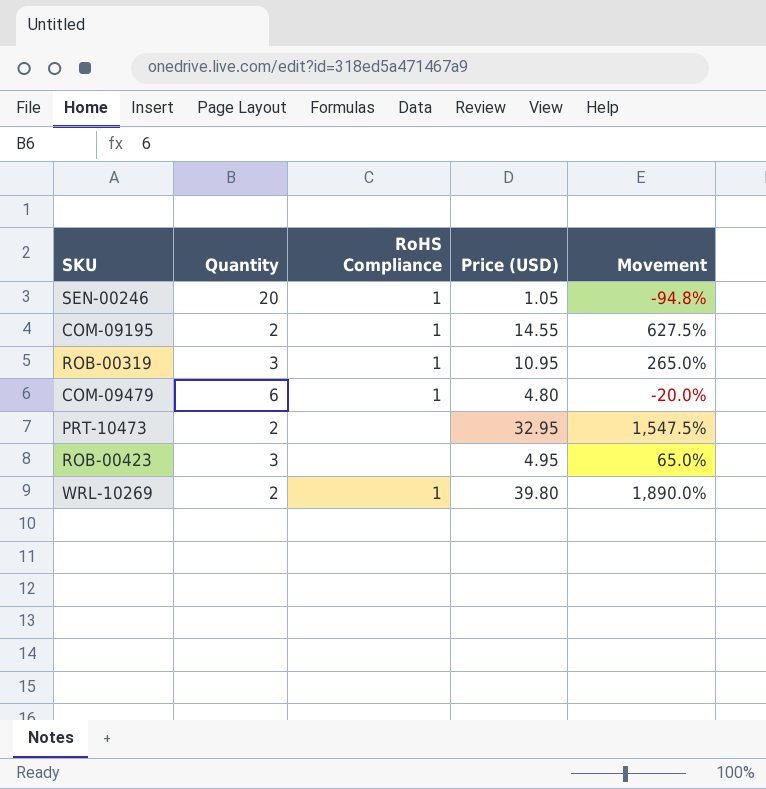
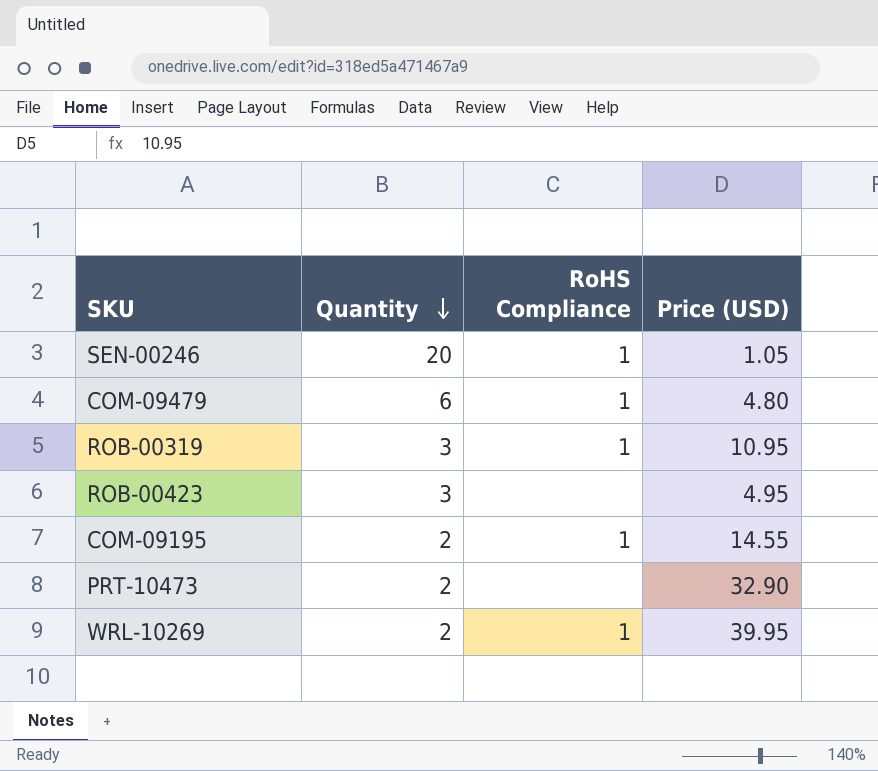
row order: none -> Quantity descending
column Movement | formula: ([Price (USD)] - [Quantity]) / [Quantity] -> none
PRT-10473 | Price (USD): 32.95 -> 32.90
WRL-10269 | Price (USD): 39.80 -> 39.95

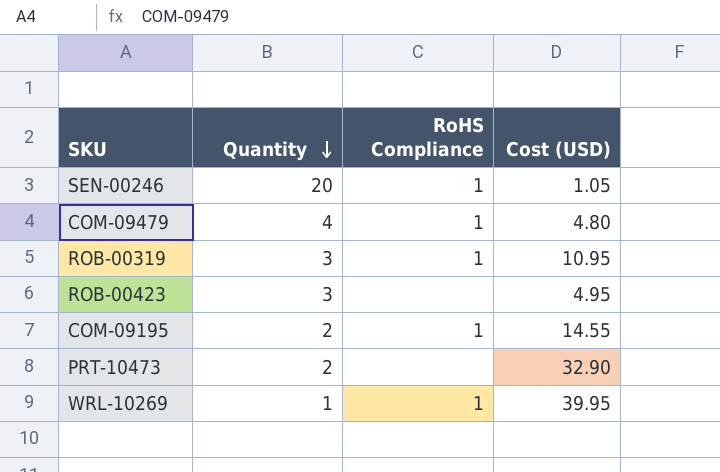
column name: Price (USD) -> Cost (USD)
COM-09479 | Quantity: 6 -> 4
WRL-10269 | Quantity: 2 -> 1

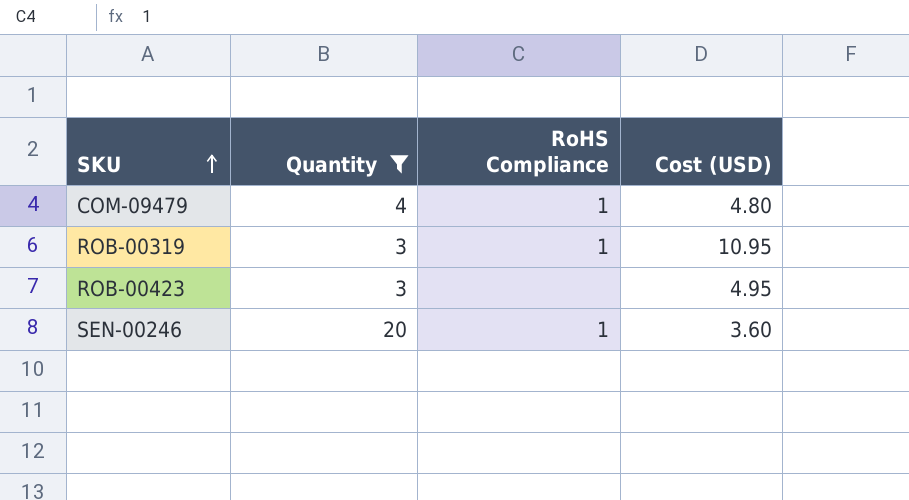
filter: none -> Quantity >= 3
row order: Quantity descending -> SKU ascending
SEN-00246 | Cost (USD): 1.05 -> 3.60

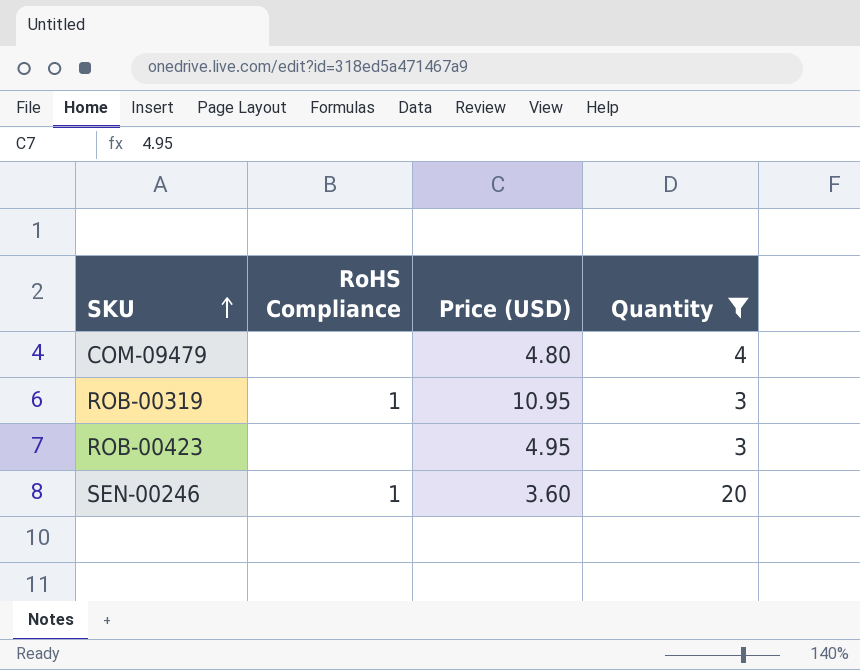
column name: Cost (USD) -> Price (USD)
column Quantity | position: 2 -> 4
COM-09479 | RoHS Compliance: 1 -> none

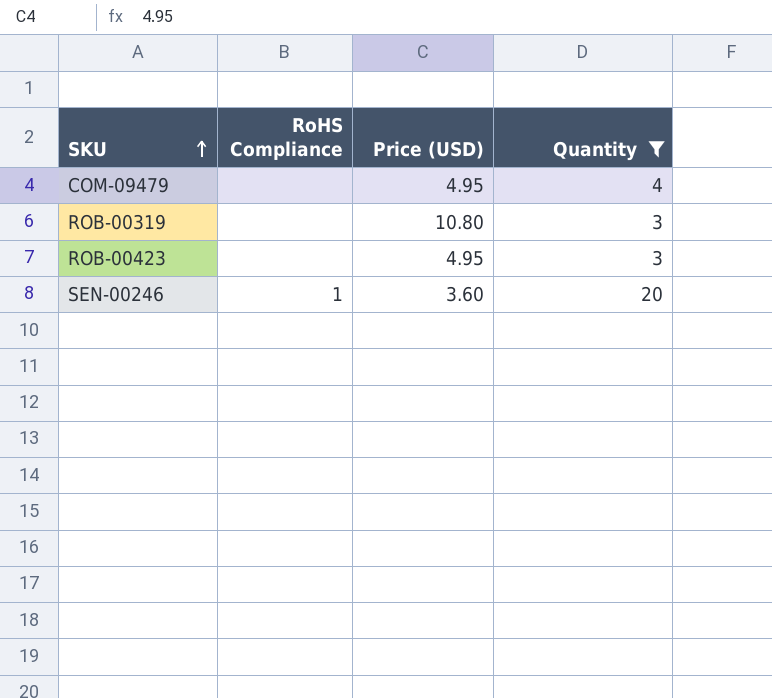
COM-09479 | Price (USD): 4.80 -> 4.95
ROB-00319 | RoHS Compliance: 1 -> none
ROB-00319 | Price (USD): 10.95 -> 10.80

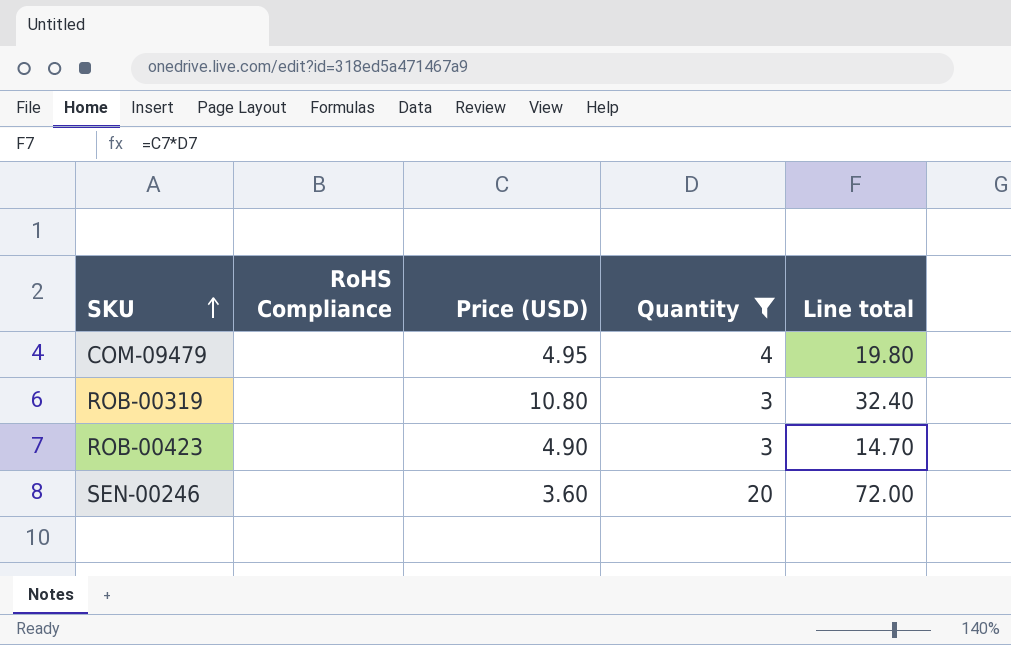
column Line total | formula: none -> [Price (USD)] * [Quantity]
ROB-00423 | Price (USD): 4.95 -> 4.90
SEN-00246 | RoHS Compliance: 1 -> none

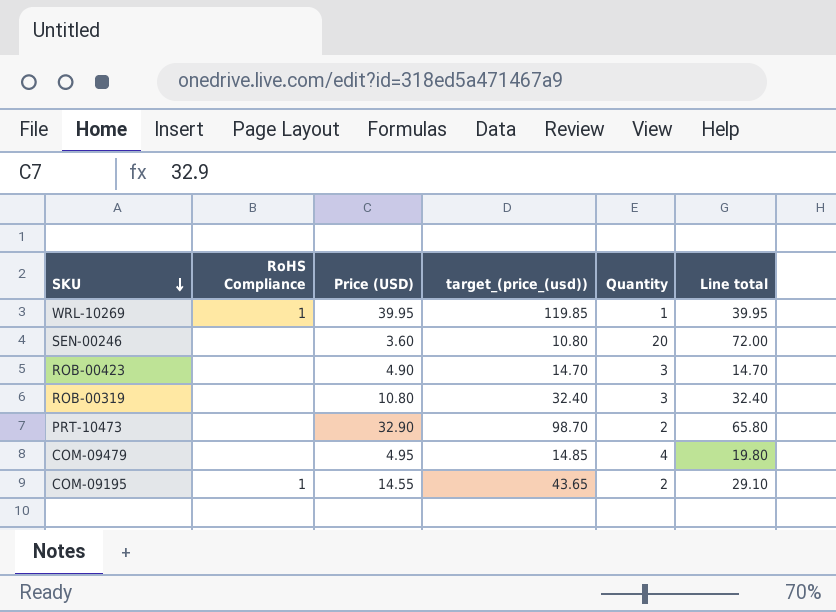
filter: Quantity >= 3 -> none
row order: SKU ascending -> SKU descending
column target_(price_(usd)) | formula: none -> [Price (USD)] * 3

